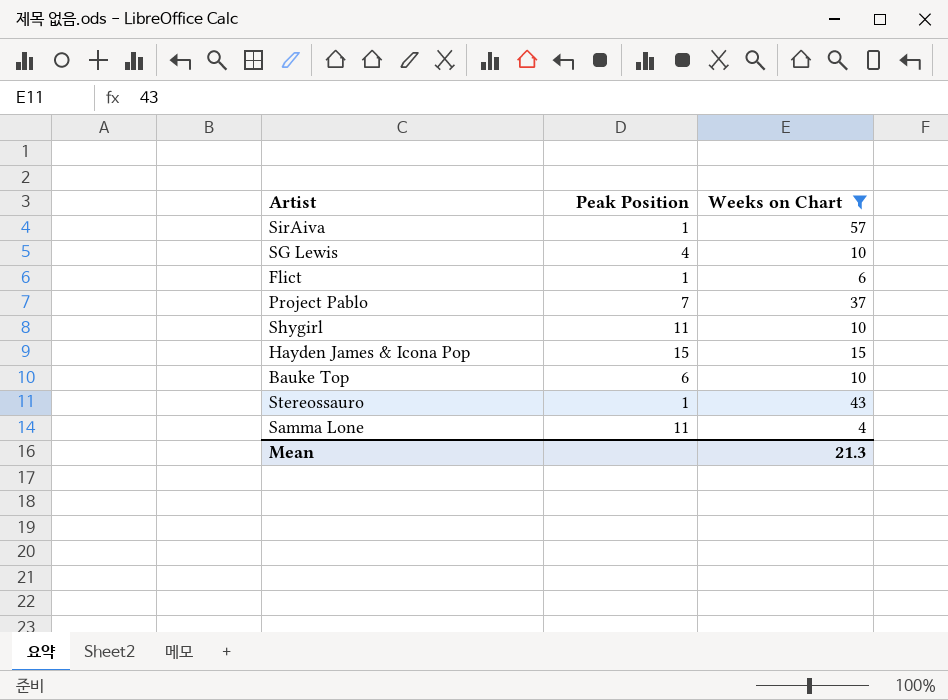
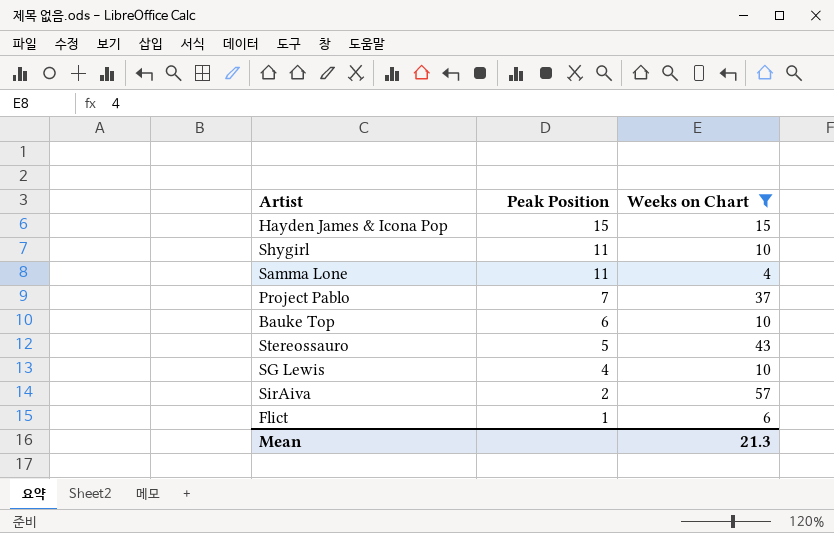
row order: none -> Peak Position descending
Stereossauro | Peak Position: 1 -> 5
SirAiva | Peak Position: 1 -> 2

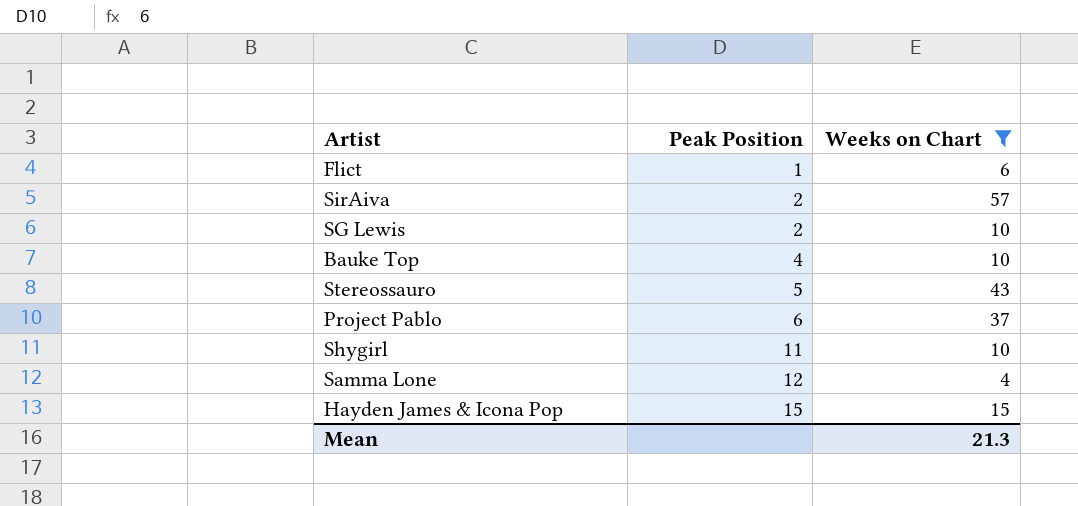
row order: Peak Position descending -> Peak Position ascending
SG Lewis | Peak Position: 4 -> 2
Bauke Top | Peak Position: 6 -> 4
Project Pablo | Peak Position: 7 -> 6
Samma Lone | Peak Position: 11 -> 12

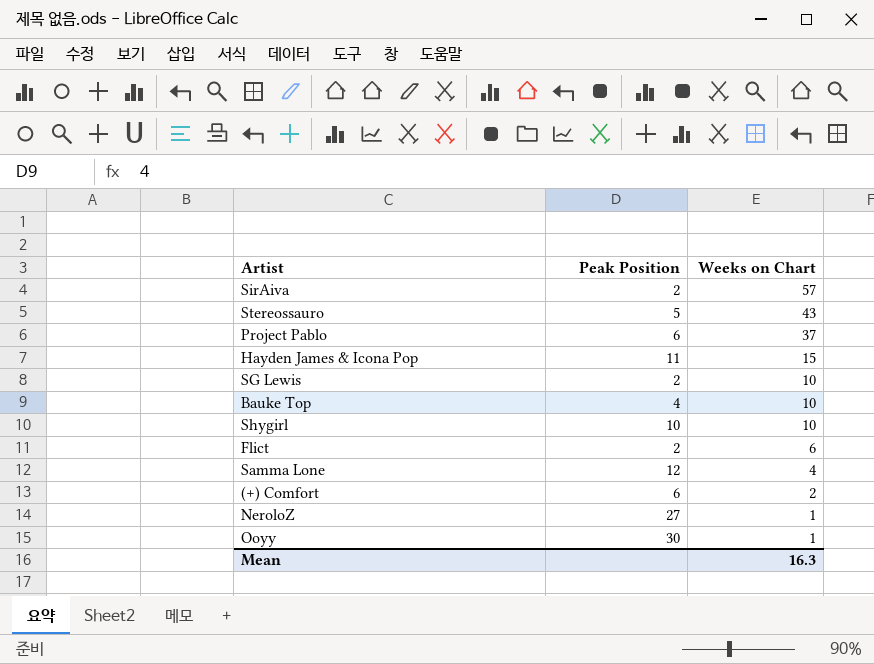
filter: Weeks on Chart >= 4 -> none
row order: Peak Position ascending -> Weeks on Chart descending
Hayden James & Icona Pop | Peak Position: 15 -> 11
Shygirl | Peak Position: 11 -> 10
Flict | Peak Position: 1 -> 2
Mean | Weeks on Chart: 21.3 -> 16.3

